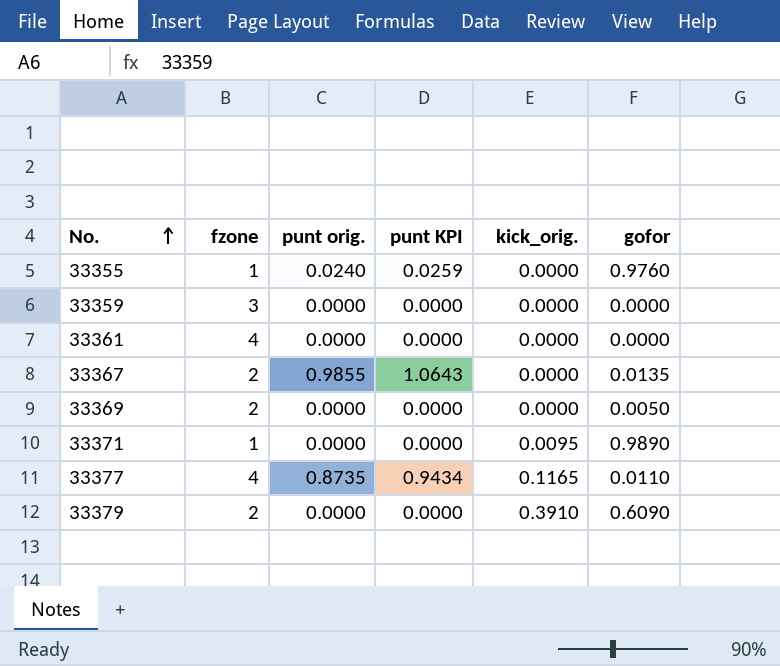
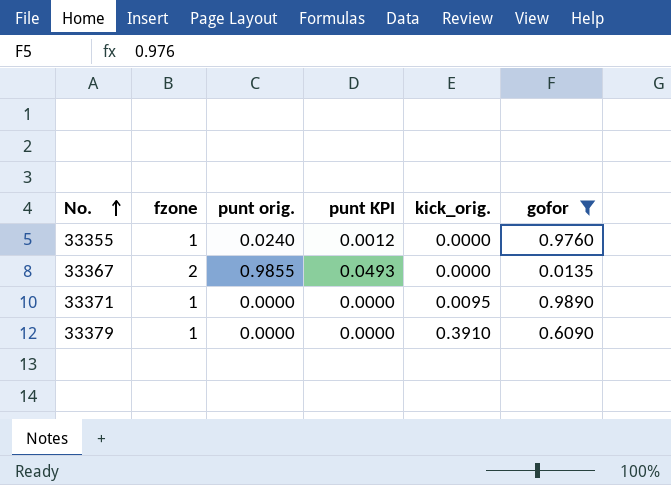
filter: none -> gofor >= 0.0135
column punt KPI | formula: [punt orig.] * 1.08 -> [punt orig.] * 0.05
33379 | fzone: 2 -> 1

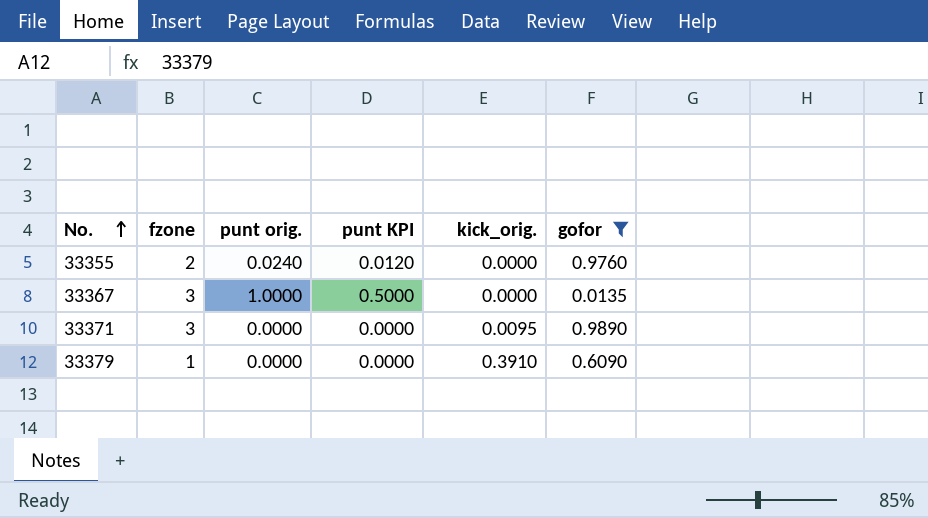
column punt KPI | formula: [punt orig.] * 0.05 -> [punt orig.] * 0.5
33355 | fzone: 1 -> 2
33367 | fzone: 2 -> 3
33367 | punt orig.: 0.9855 -> 1.0000
33371 | fzone: 1 -> 3

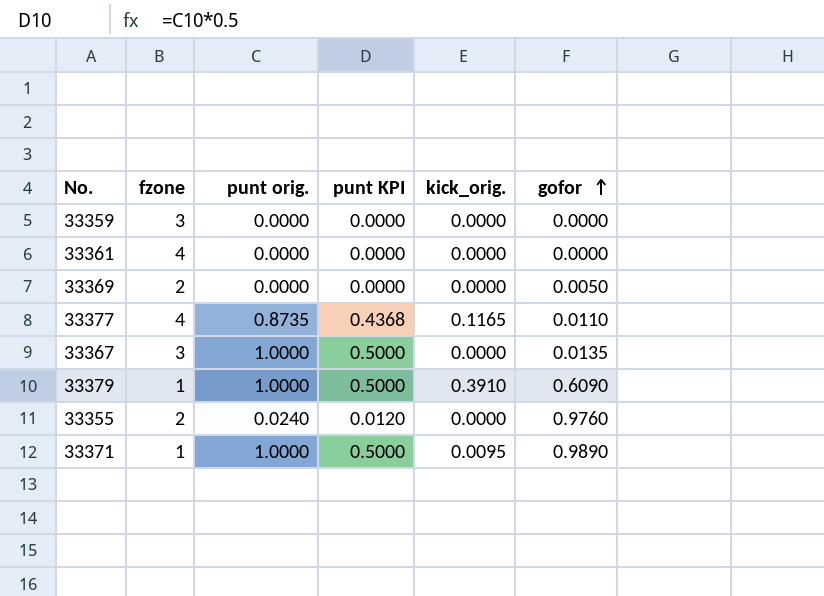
filter: gofor >= 0.0135 -> none
row order: No. ascending -> gofor ascending
33379 | punt orig.: 0.0000 -> 1.0000
33379 | punt KPI: 0.0000 -> 0.5000
33371 | fzone: 3 -> 1
33371 | punt orig.: 0.0000 -> 1.0000
33371 | punt KPI: 0.0000 -> 0.5000

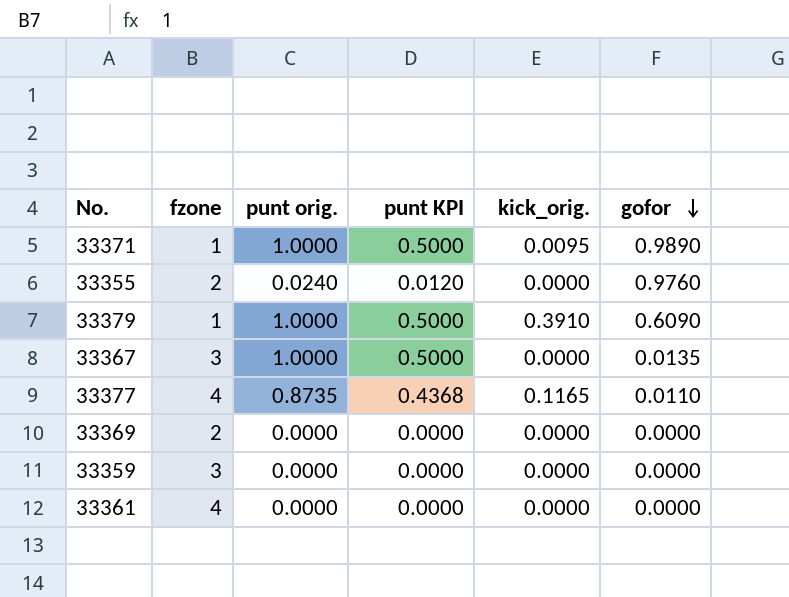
row order: gofor ascending -> gofor descending
33369 | gofor: 0.0050 -> 0.0000

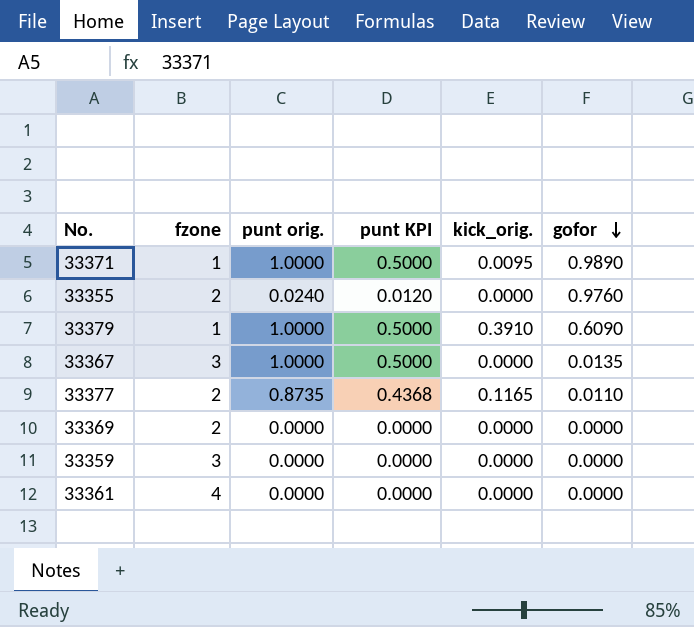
33377 | fzone: 4 -> 2

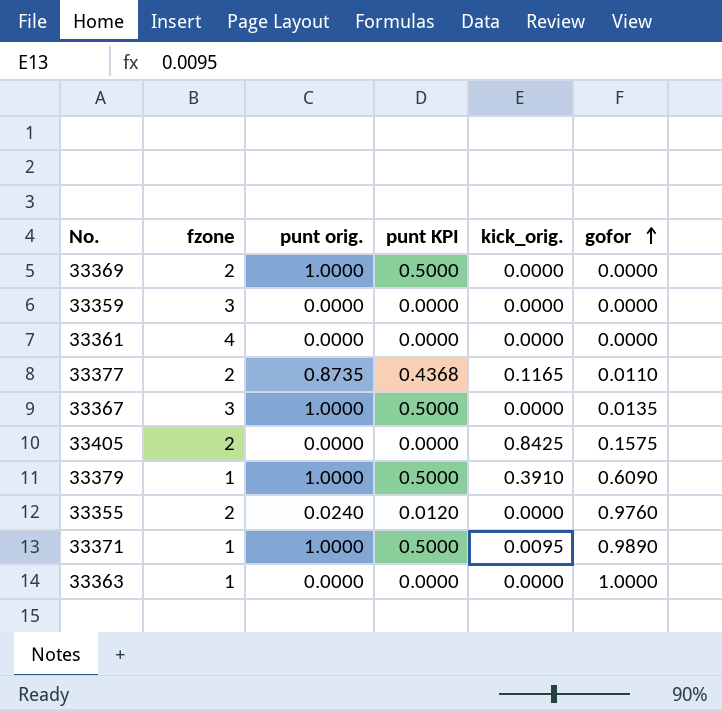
row order: gofor descending -> gofor ascending
33369 | punt orig.: 0.0000 -> 1.0000
33369 | punt KPI: 0.0000 -> 0.5000
row 33405: none -> 2 | 0.0000 | 0.0000 | 0.8425 | 0.1575
row 33363: none -> 1 | 0.0000 | 0.0000 | 0.0000 | 1.0000

